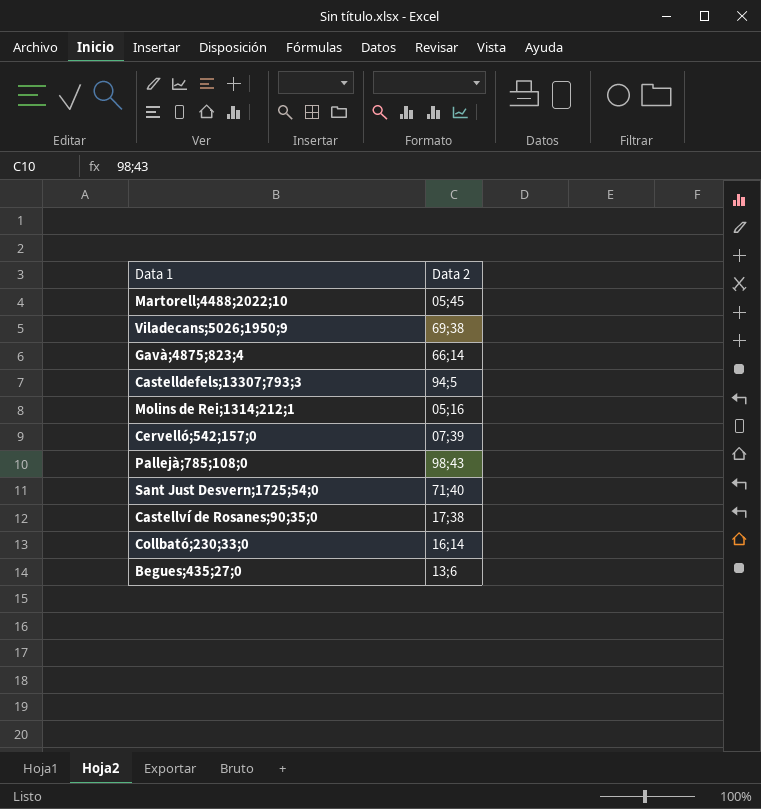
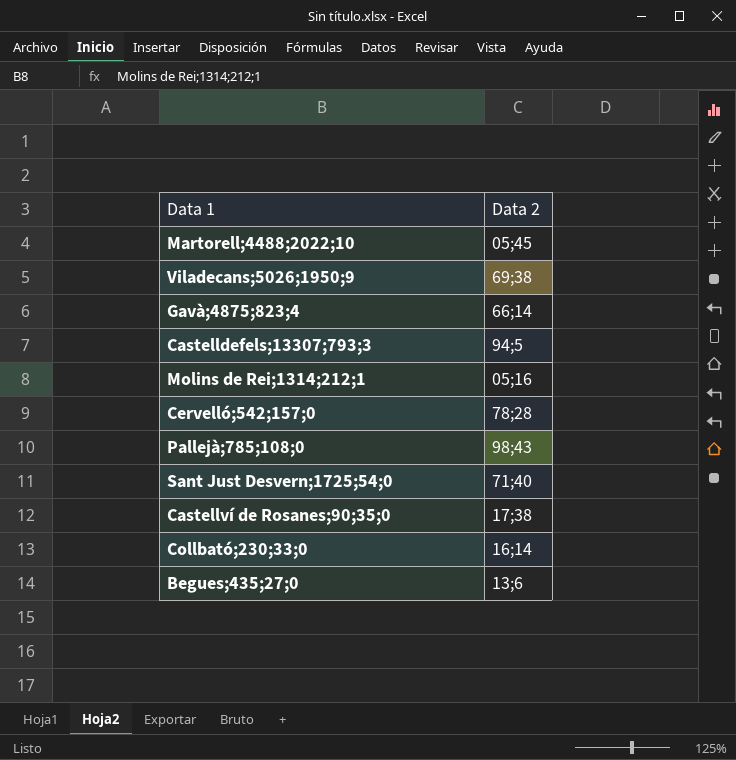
Cervelló;542;157;0 | Data 2: 07;39 -> 78;28

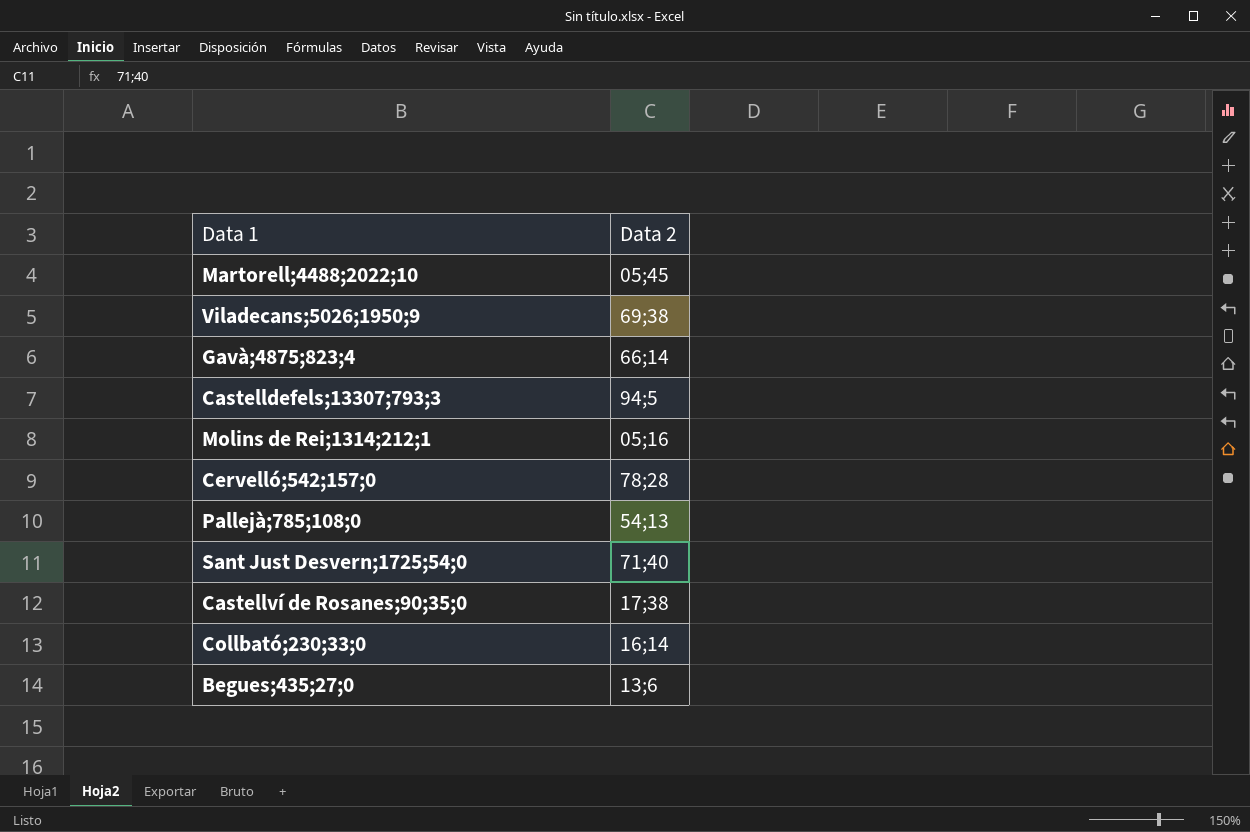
Pallejà;785;108;0 | Data 2: 98;43 -> 54;13

